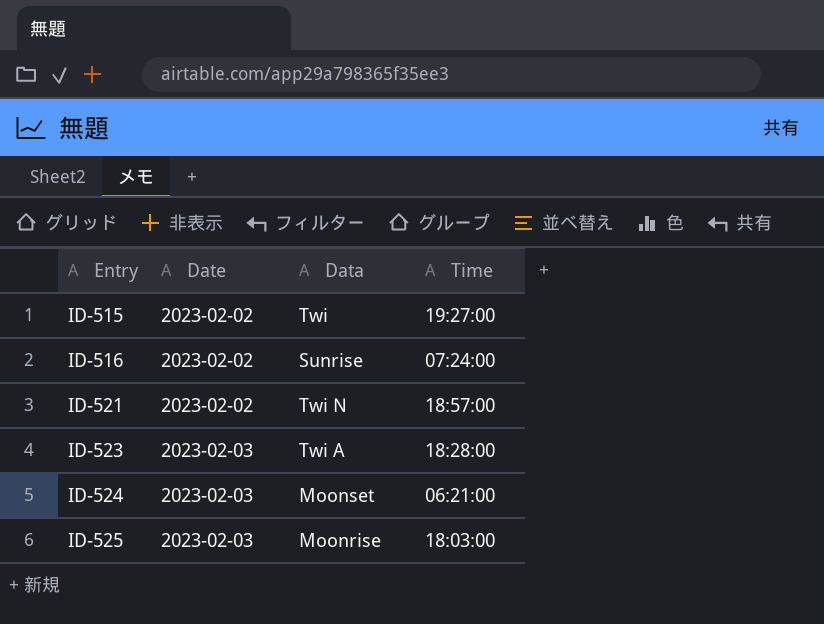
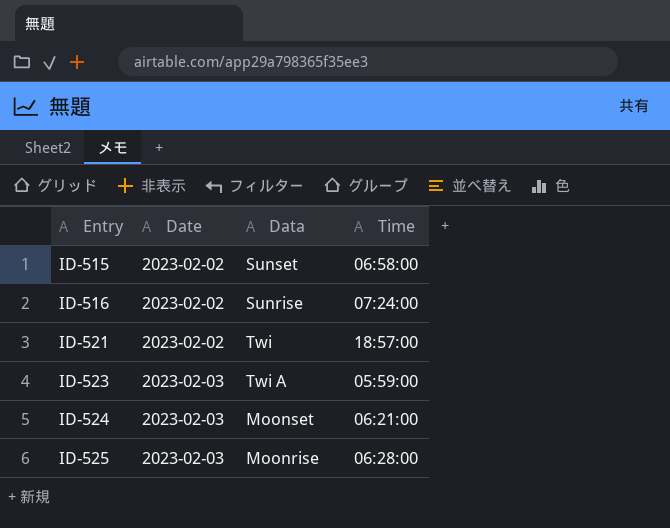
ID-515 | Data: Twi -> Sunset
ID-515 | Time: 19:27:00 -> 06:58:00
ID-521 | Data: Twi N -> Twi
ID-523 | Time: 18:28:00 -> 05:59:00
ID-525 | Time: 18:03:00 -> 06:28:00

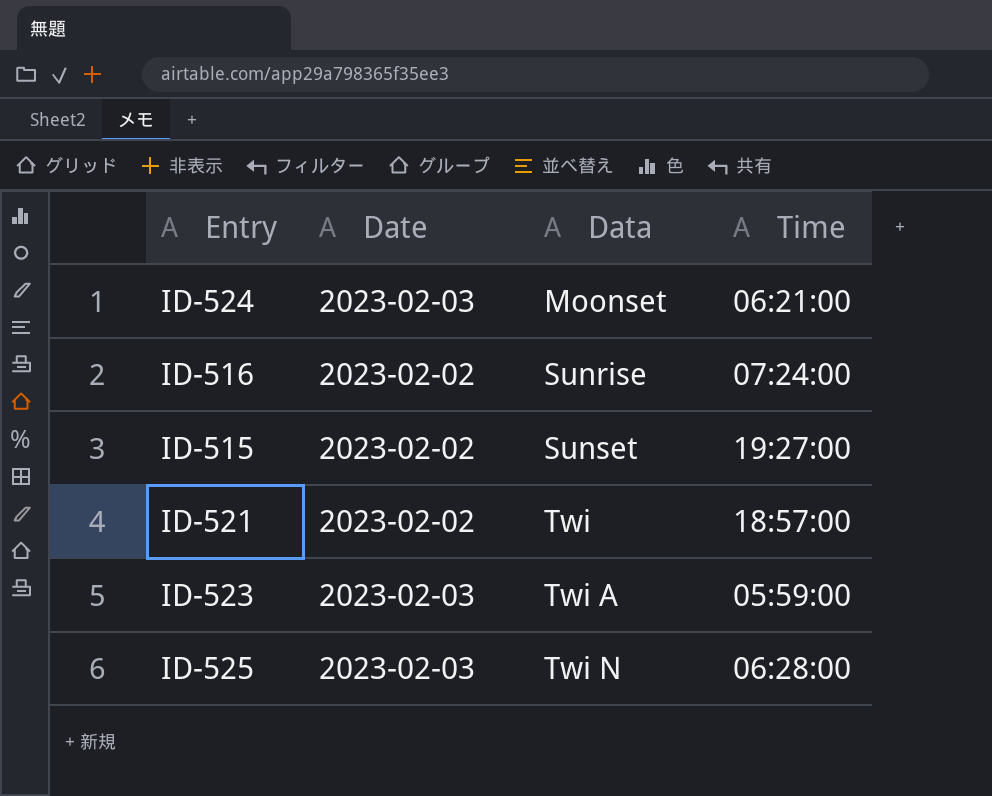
row order: Entry ascending -> Data ascending
ID-515 | Time: 06:58:00 -> 19:27:00
ID-525 | Data: Moonrise -> Twi N

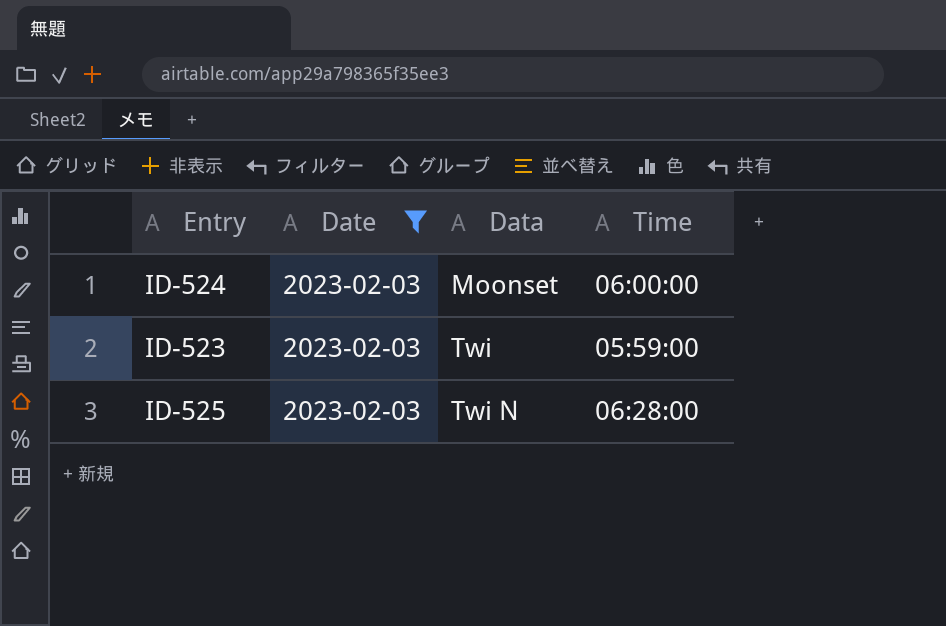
filter: none -> Date = 2023-02-03
ID-524 | Time: 06:21:00 -> 06:00:00
ID-523 | Data: Twi A -> Twi

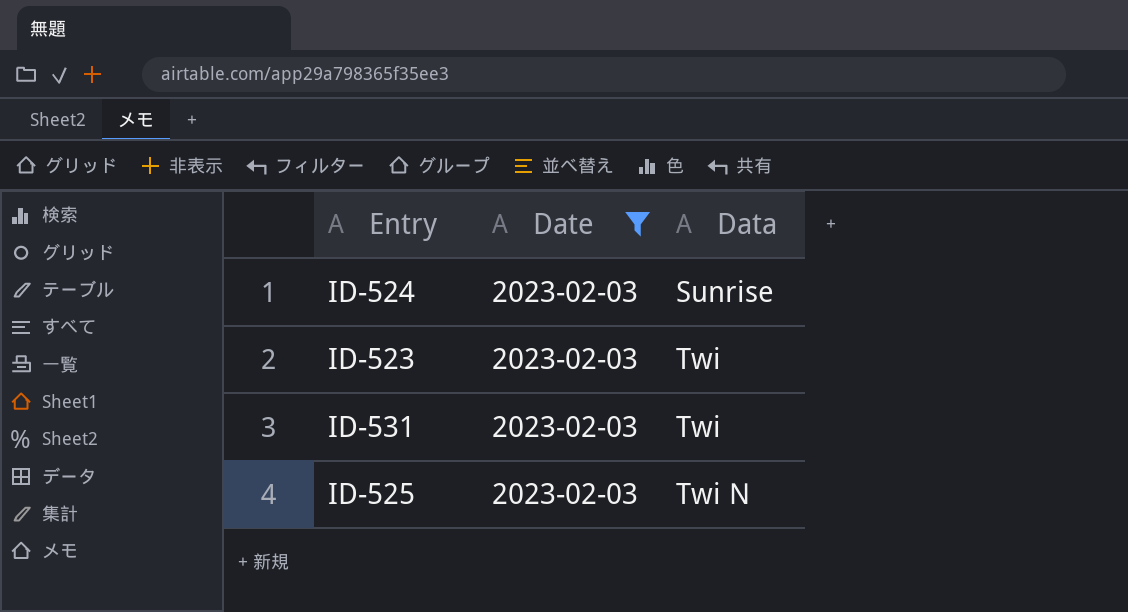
column Time | position: 4 -> none
ID-524 | Data: Moonset -> Sunrise
row ID-531: none -> 2023-02-03 | Twi

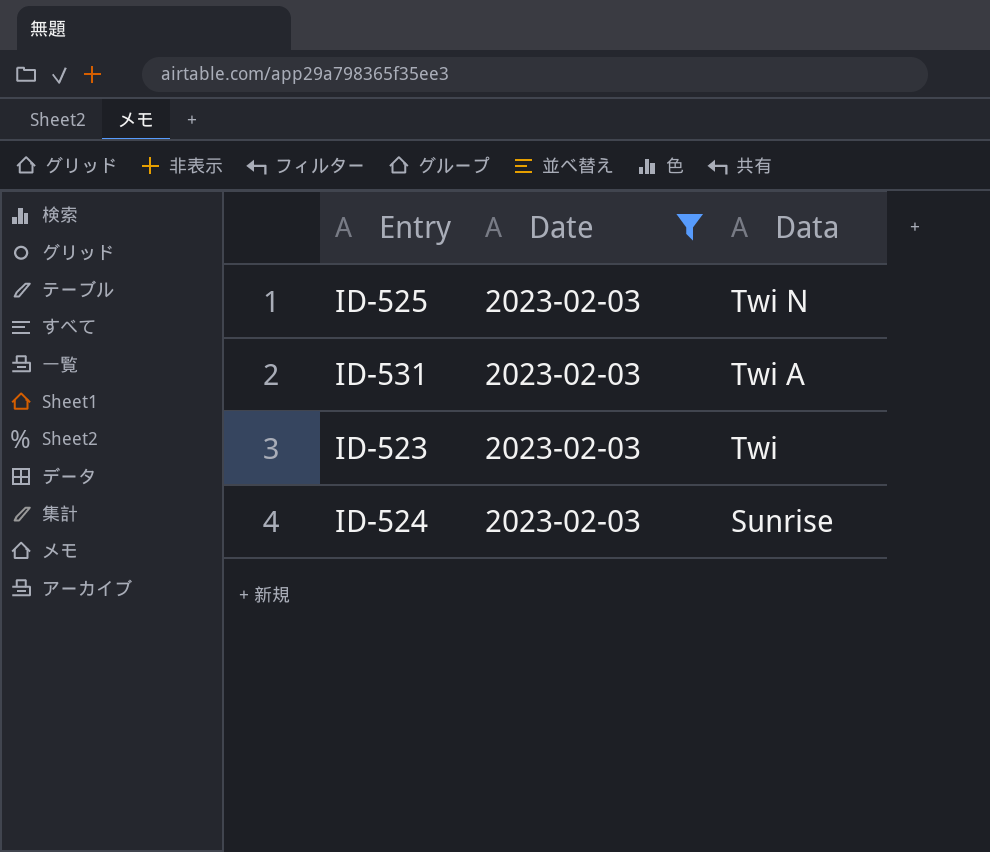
row order: Data ascending -> Data descending
ID-531 | Data: Twi -> Twi A

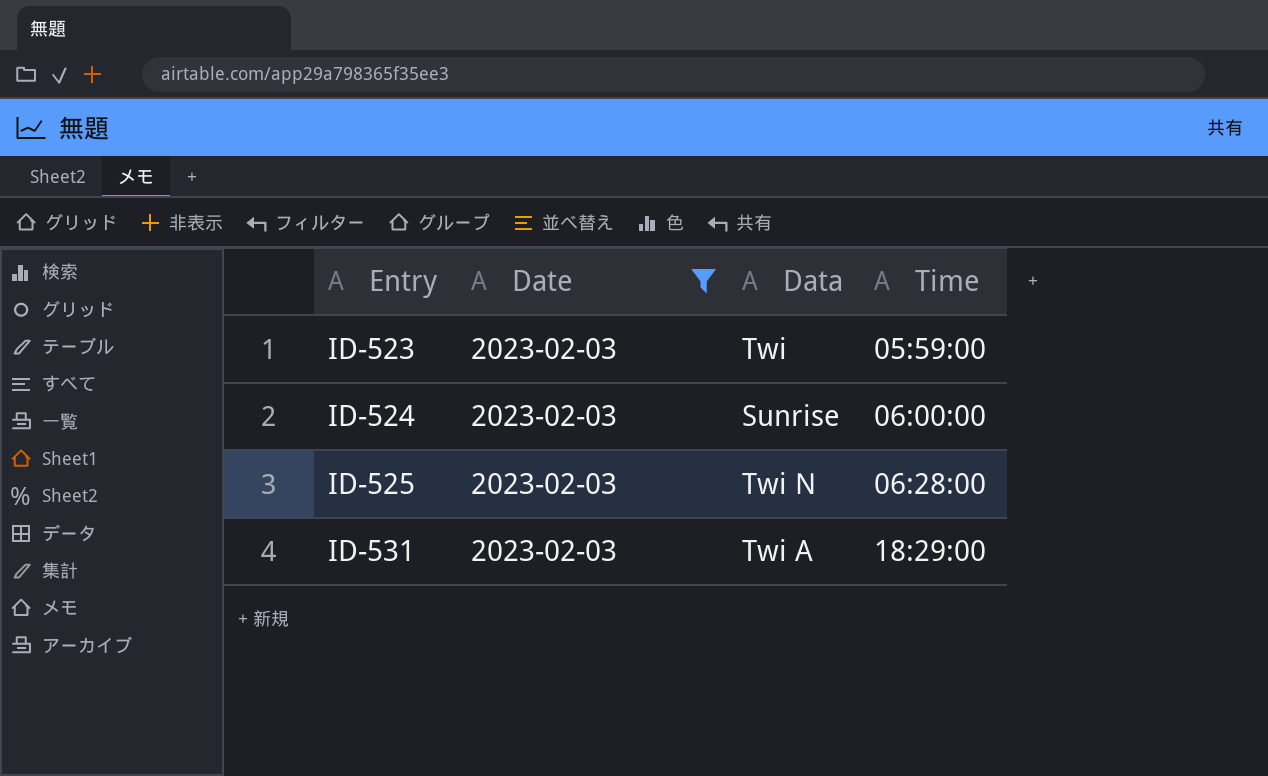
row order: Data descending -> Entry ascending
column Time | position: none -> 4

